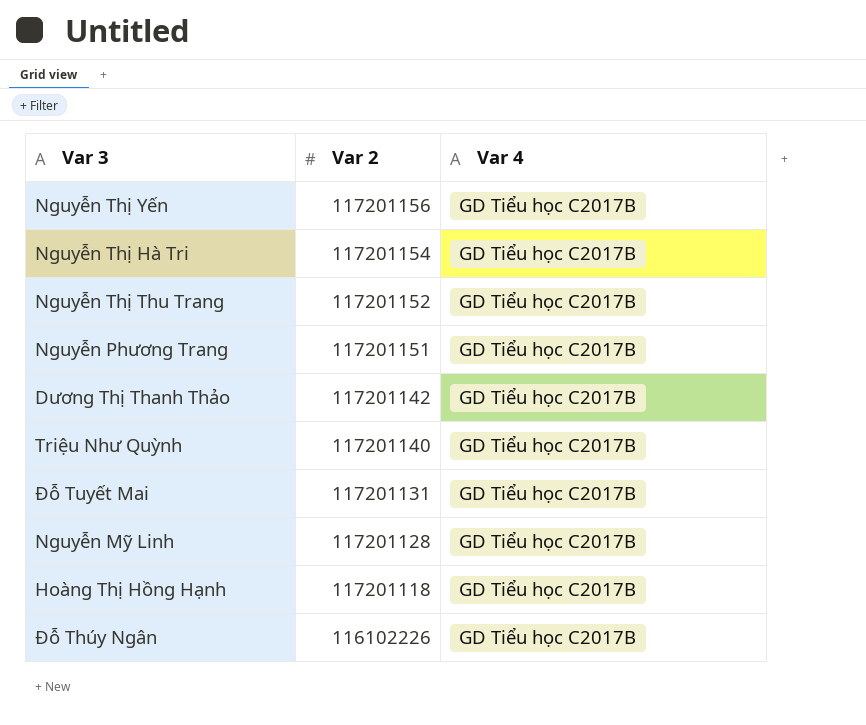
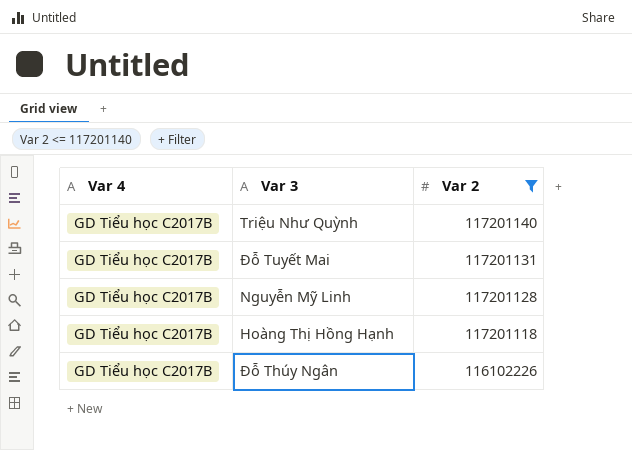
filter: none -> Var 2 <= 117201140
column Var 4 | position: 3 -> 1

